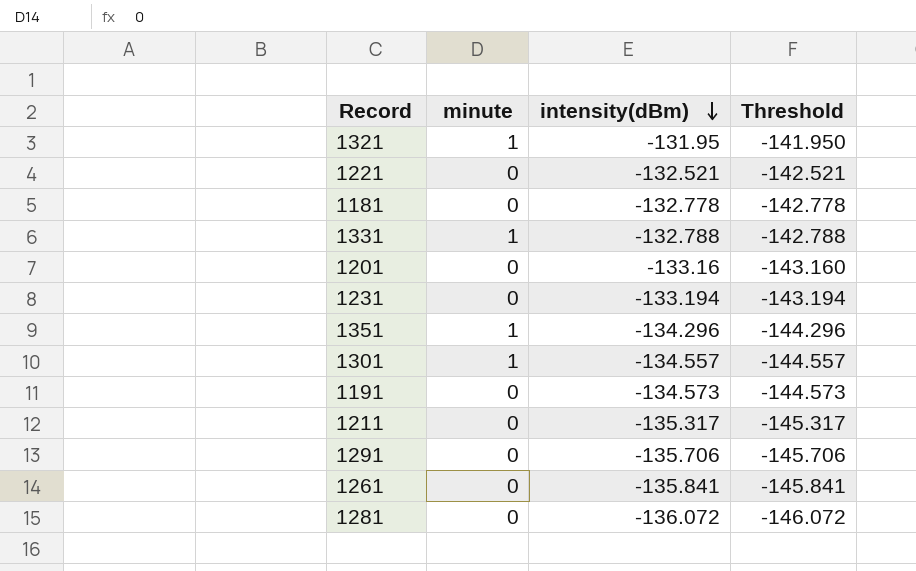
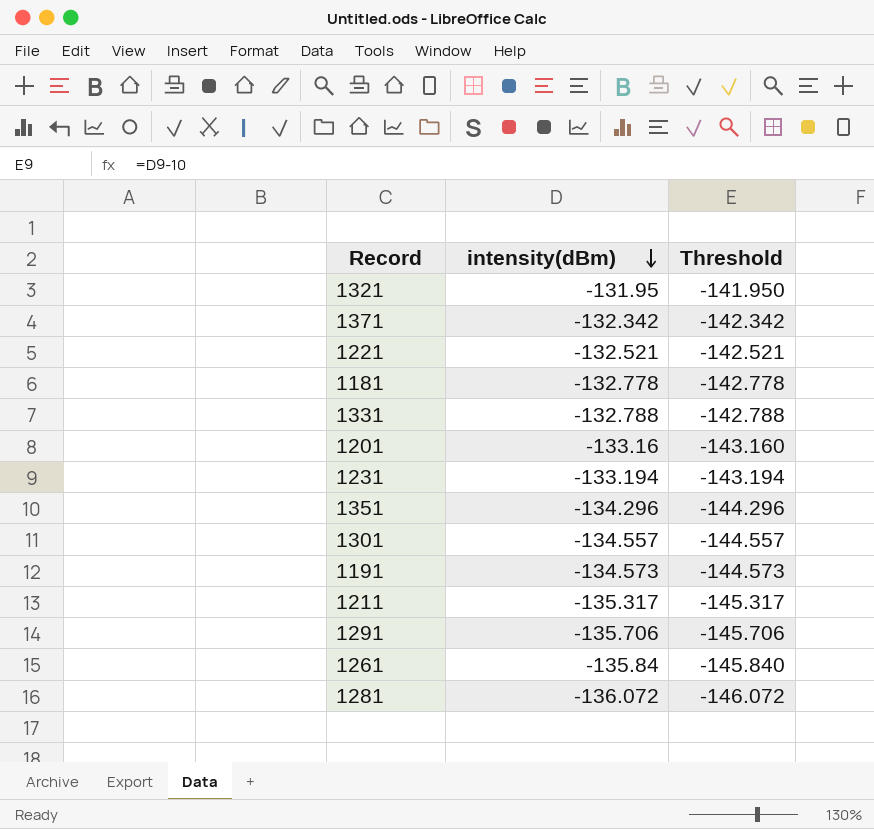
column minute | position: 2 -> none
row 1371: none -> -132.342 | -142.342
1261 | intensity(dBm): -135.841 -> -135.84
1261 | Threshold: -145.841 -> -145.840

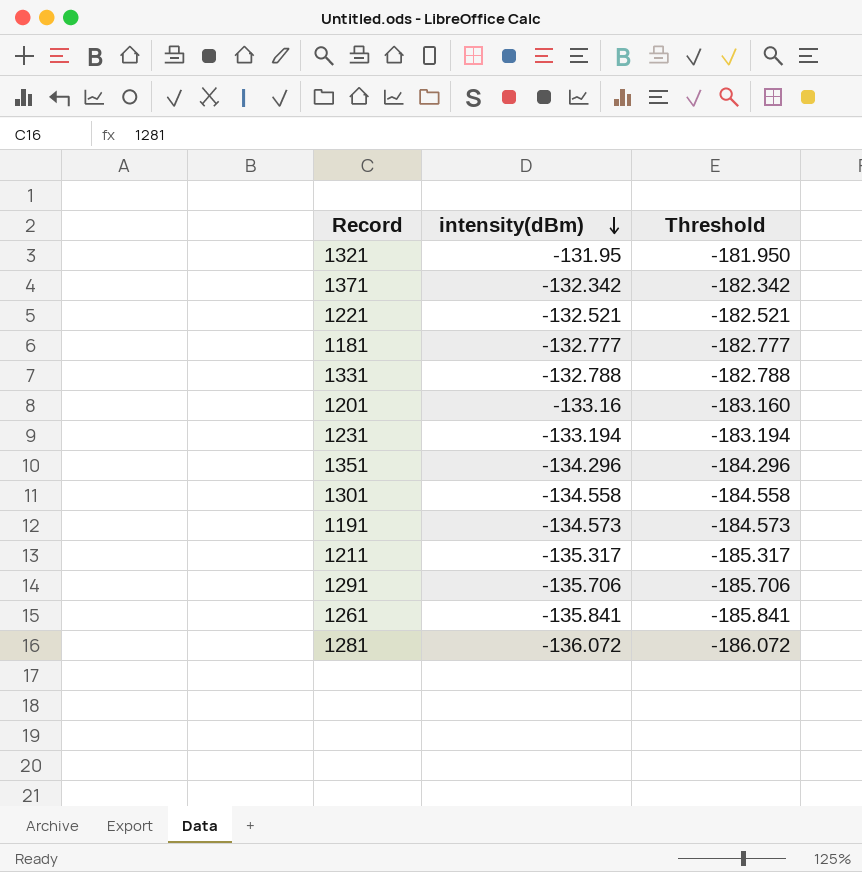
column Threshold | formula: [intensity(dBm)] - 10 -> [intensity(dBm)] - 50
1181 | intensity(dBm): -132.778 -> -132.777
1301 | intensity(dBm): -134.557 -> -134.558
1261 | intensity(dBm): -135.84 -> -135.841

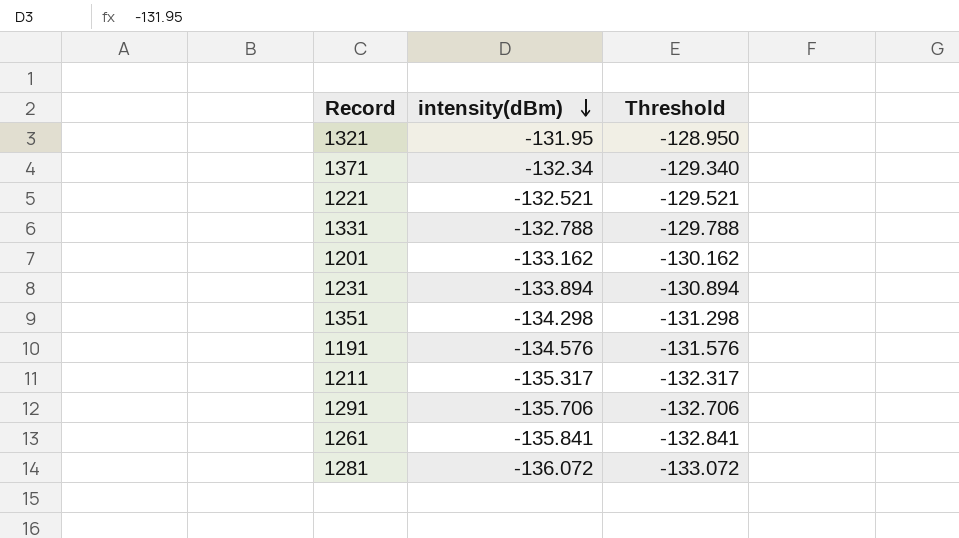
column Threshold | formula: [intensity(dBm)] - 50 -> [intensity(dBm)] + 3
row 1181: -132.777 | -182.777 -> none
row 1301: -134.558 | -184.558 -> none
1371 | intensity(dBm): -132.342 -> -132.34
1201 | intensity(dBm): -133.16 -> -133.162
1231 | intensity(dBm): -133.194 -> -133.894
1351 | intensity(dBm): -134.296 -> -134.298
1191 | intensity(dBm): -134.573 -> -134.576

